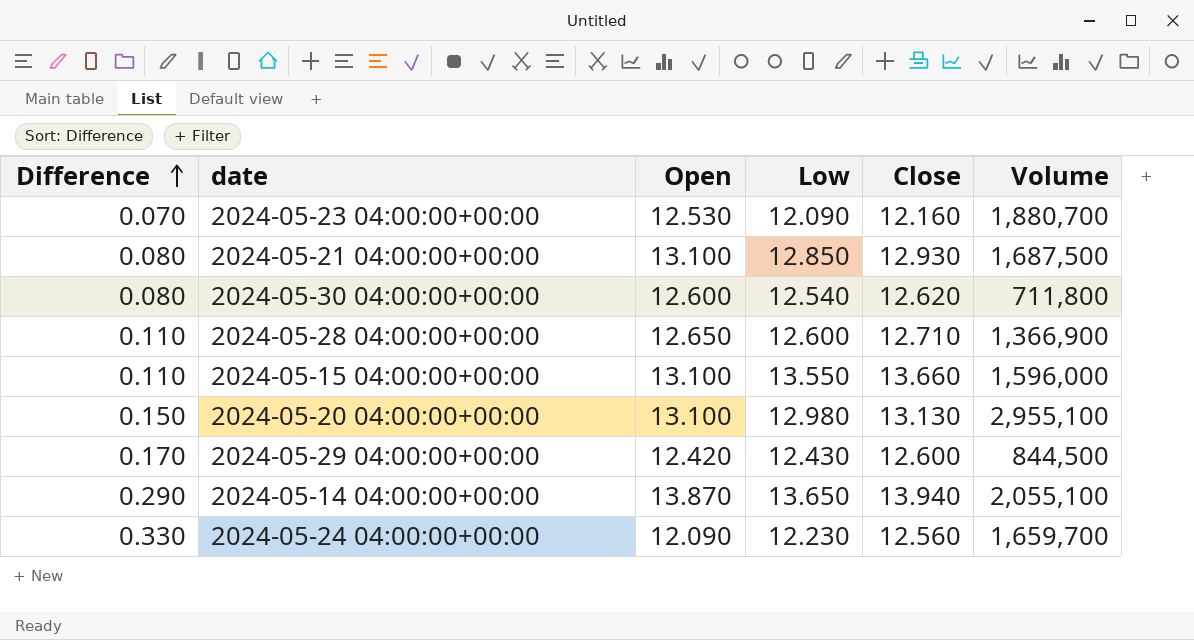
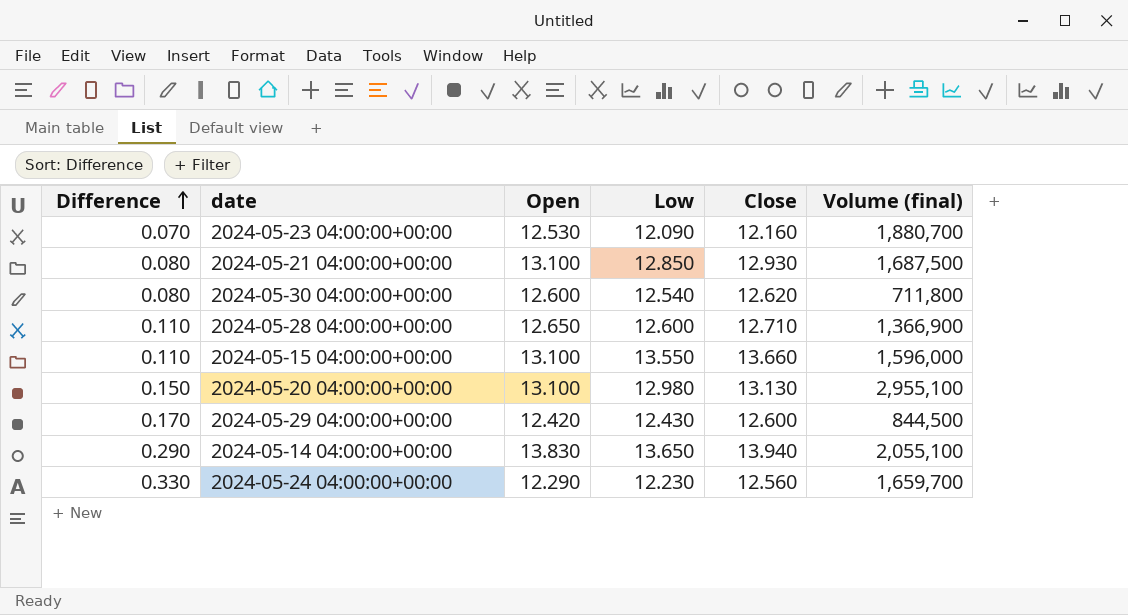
column name: Volume -> Volume (final)
2024-05-14 04:00:00+00:00 | Open: 13.870 -> 13.830
2024-05-24 04:00:00+00:00 | Open: 12.090 -> 12.290

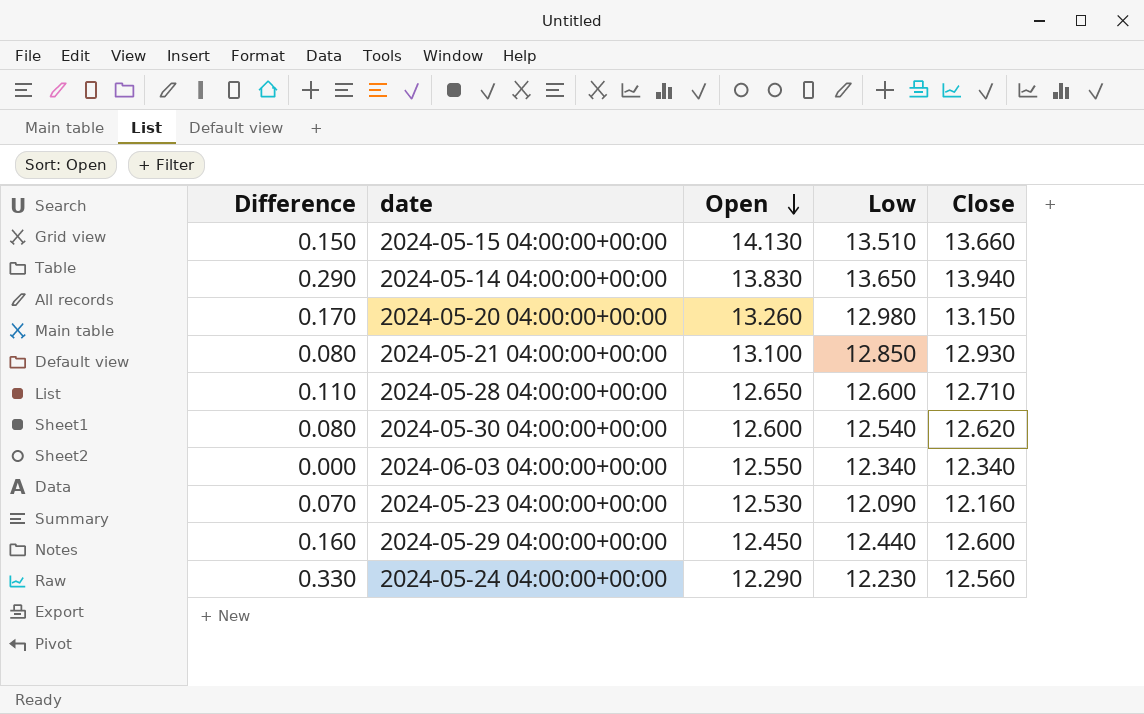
row order: Difference ascending -> Open descending
column Volume (final) | position: 6 -> none
2024-05-15 04:00:00+00:00 | Difference: 0.110 -> 0.150
2024-05-15 04:00:00+00:00 | Open: 13.100 -> 14.130
2024-05-15 04:00:00+00:00 | Low: 13.550 -> 13.510
2024-05-20 04:00:00+00:00 | Difference: 0.150 -> 0.170
2024-05-20 04:00:00+00:00 | Open: 13.100 -> 13.260
2024-05-20 04:00:00+00:00 | Close: 13.130 -> 13.150
row 2024-06-03 04:00:00+00:00: none -> 0.000 | 12.550 | 12.340 | 12.340
2024-05-29 04:00:00+00:00 | Difference: 0.170 -> 0.160
2024-05-29 04:00:00+00:00 | Open: 12.420 -> 12.450
2024-05-29 04:00:00+00:00 | Low: 12.430 -> 12.440

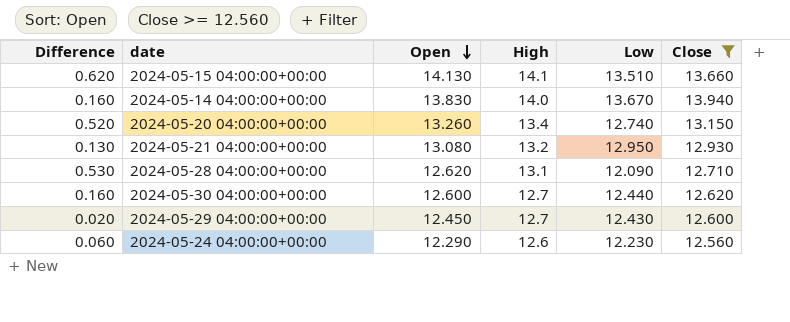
filter: none -> Close >= 12.560
column Difference | formula: [Close] - [Low] -> [Open] - [Low]
column High | position: none -> 4
2024-05-14 04:00:00+00:00 | Low: 13.650 -> 13.670
2024-05-20 04:00:00+00:00 | Low: 12.980 -> 12.740
2024-05-21 04:00:00+00:00 | Open: 13.100 -> 13.080
2024-05-21 04:00:00+00:00 | Low: 12.850 -> 12.950
2024-05-28 04:00:00+00:00 | Open: 12.650 -> 12.620
2024-05-28 04:00:00+00:00 | Low: 12.600 -> 12.090
2024-05-30 04:00:00+00:00 | Low: 12.540 -> 12.440
2024-05-29 04:00:00+00:00 | Low: 12.440 -> 12.430

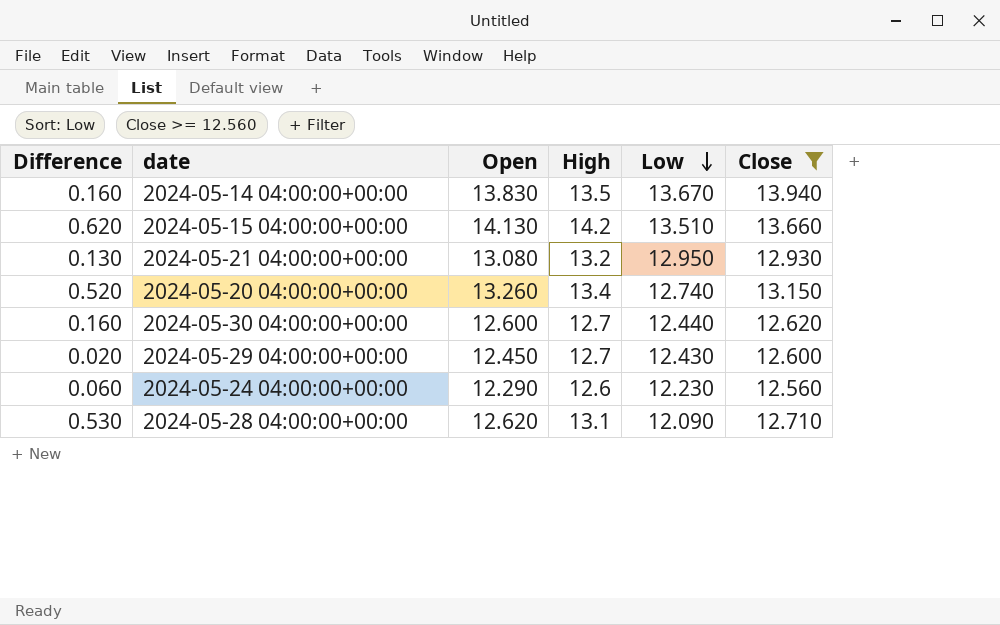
row order: Open descending -> Low descending
2024-05-14 04:00:00+00:00 | High: 14.0 -> 13.5
2024-05-15 04:00:00+00:00 | High: 14.1 -> 14.2

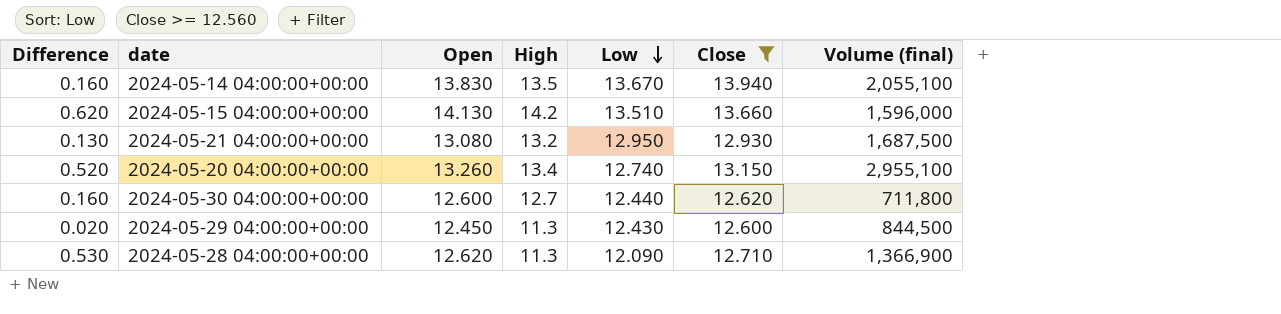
column Volume (final) | position: none -> 7
row 2024-05-24 04:00:00+00:00: 0.060 | 12.290 | 12.6 | 12.230 | 12.560 -> none
2024-05-29 04:00:00+00:00 | High: 12.7 -> 11.3
2024-05-28 04:00:00+00:00 | High: 13.1 -> 11.3

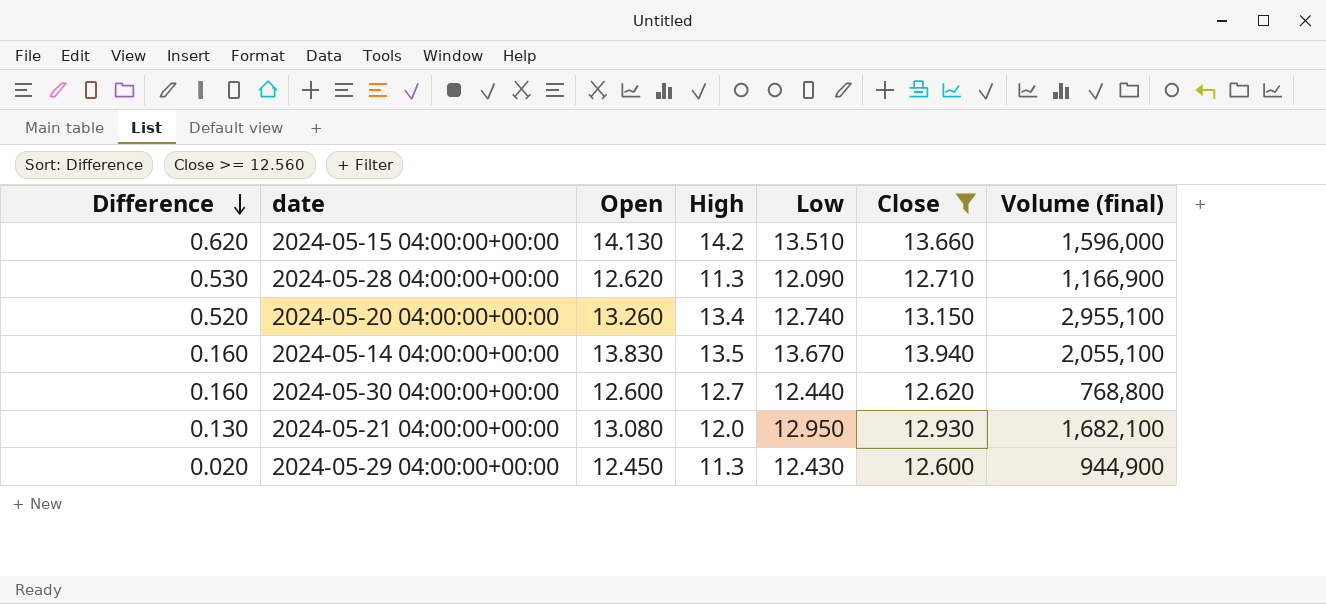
row order: Low descending -> Difference descending
2024-05-28 04:00:00+00:00 | Volume (final): 1,366,900 -> 1,166,900
2024-05-30 04:00:00+00:00 | Volume (final): 711,800 -> 768,800
2024-05-21 04:00:00+00:00 | High: 13.2 -> 12.0
2024-05-21 04:00:00+00:00 | Volume (final): 1,687,500 -> 1,682,100
2024-05-29 04:00:00+00:00 | Volume (final): 844,500 -> 944,900

